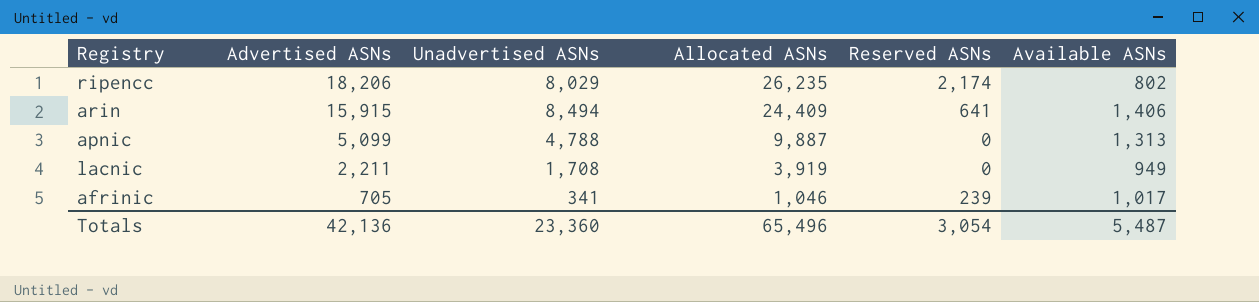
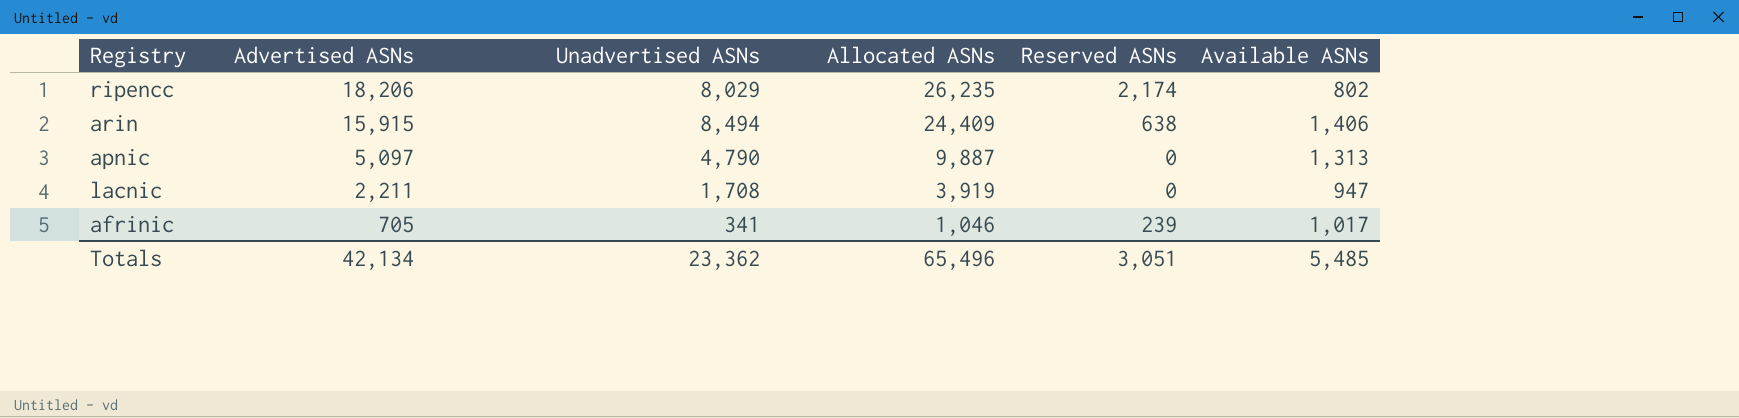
arin | Reserved ASNs: 641 -> 638
apnic | Advertised ASNs: 5,099 -> 5,097
apnic | Unadvertised ASNs: 4,788 -> 4,790
lacnic | Available ASNs: 949 -> 947
Totals | Advertised ASNs: 42,136 -> 42,134
Totals | Unadvertised ASNs: 23,360 -> 23,362
Totals | Reserved ASNs: 3,054 -> 3,051
Totals | Available ASNs: 5,487 -> 5,485

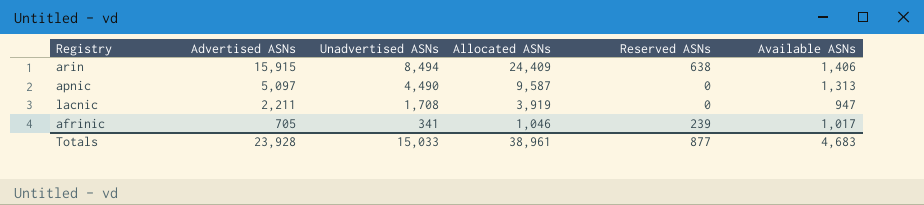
row ripencc: 18,206 | 8,029 | 26,235 | 2,174 | 802 -> none
apnic | Unadvertised ASNs: 4,790 -> 4,490
apnic | Allocated ASNs: 9,887 -> 9,587
Totals | Advertised ASNs: 42,134 -> 23,928
Totals | Unadvertised ASNs: 23,362 -> 15,033
Totals | Allocated ASNs: 65,496 -> 38,961
Totals | Reserved ASNs: 3,051 -> 877
Totals | Available ASNs: 5,485 -> 4,683

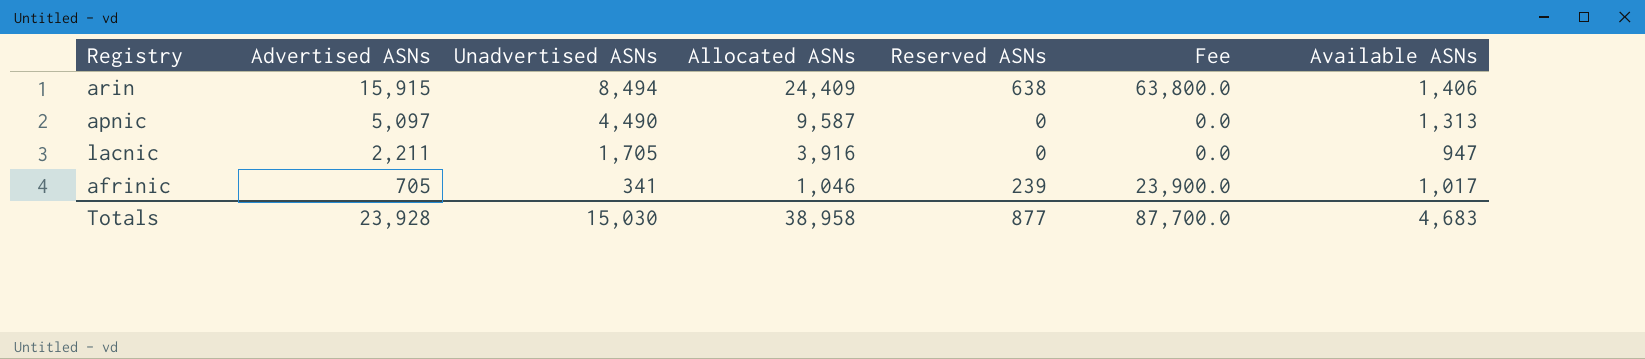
column Fee | formula: none -> [Reserved ASNs] * 100
lacnic | Unadvertised ASNs: 1,708 -> 1,705
lacnic | Allocated ASNs: 3,919 -> 3,916
Totals | Unadvertised ASNs: 15,033 -> 15,030
Totals | Allocated ASNs: 38,961 -> 38,958

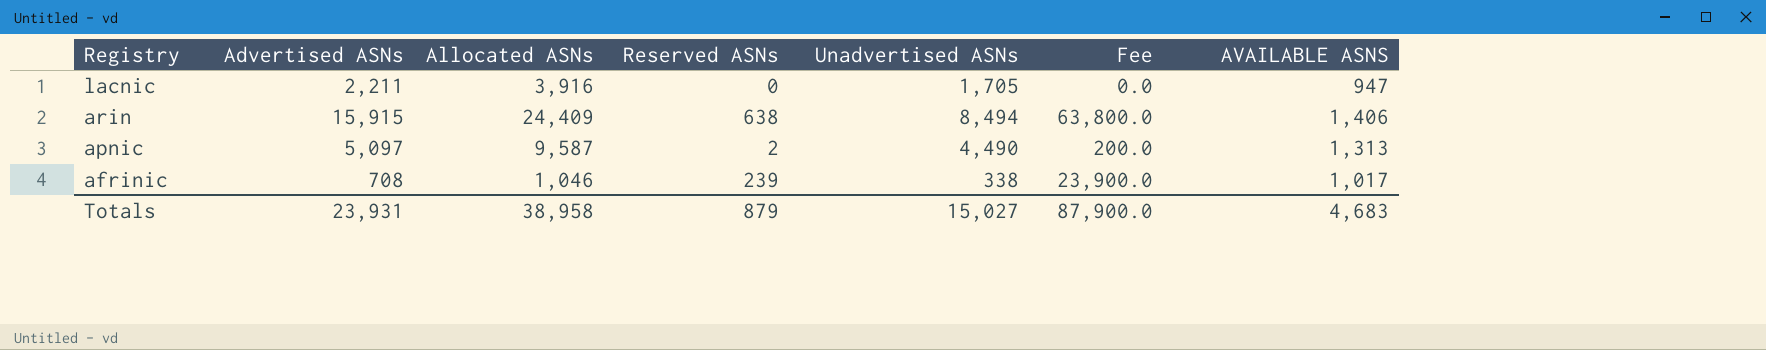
row order: Advertised ASNs descending -> Registry descending
column Unadvertised ASNs | position: 3 -> 5
column name: Available ASNs -> AVAILABLE ASNS
apnic | Reserved ASNs: 0 -> 2
apnic | Fee: 0.0 -> 200.0
afrinic | Advertised ASNs: 705 -> 708
afrinic | Unadvertised ASNs: 341 -> 338
Totals | Advertised ASNs: 23,928 -> 23,931
Totals | Reserved ASNs: 877 -> 879
Totals | Unadvertised ASNs: 15,030 -> 15,027
Totals | Fee: 87,700.0 -> 87,900.0

